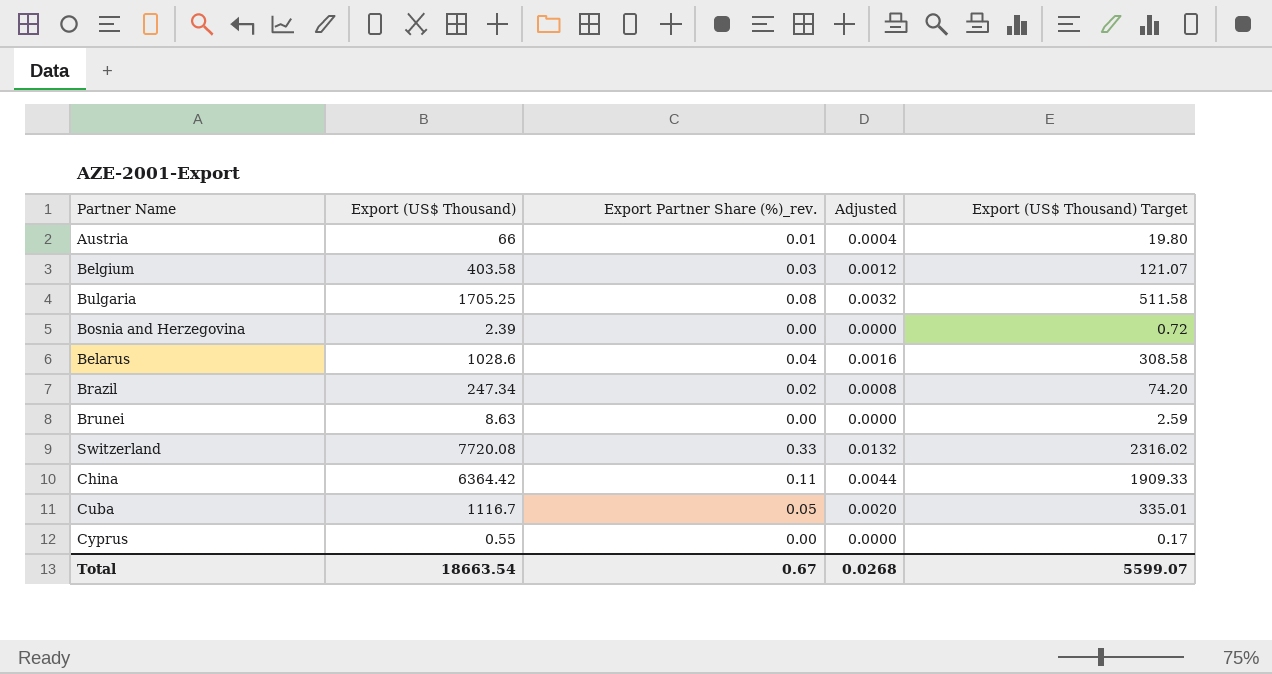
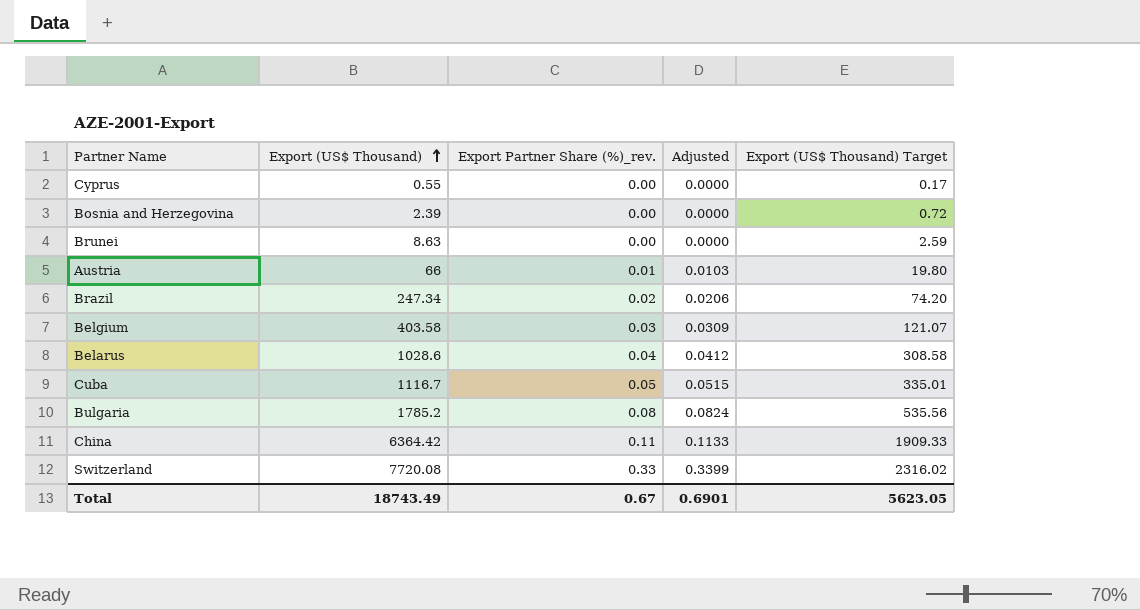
row order: none -> Export (US$ Thousand) ascending
column Adjusted | formula: [Export Partner Share (%)_rev.] * 0.04 -> [Export Partner Share (%)_rev.] * 1.03
Bulgaria | Export (US$ Thousand): 1705.25 -> 1785.2
Bulgaria | Export (US$ Thousand) Target: 511.58 -> 535.56
Total | Export (US$ Thousand): 18663.54 -> 18743.49
Total | Adjusted: 0.0268 -> 0.6901
Total | Export (US$ Thousand) Target: 5599.07 -> 5623.05

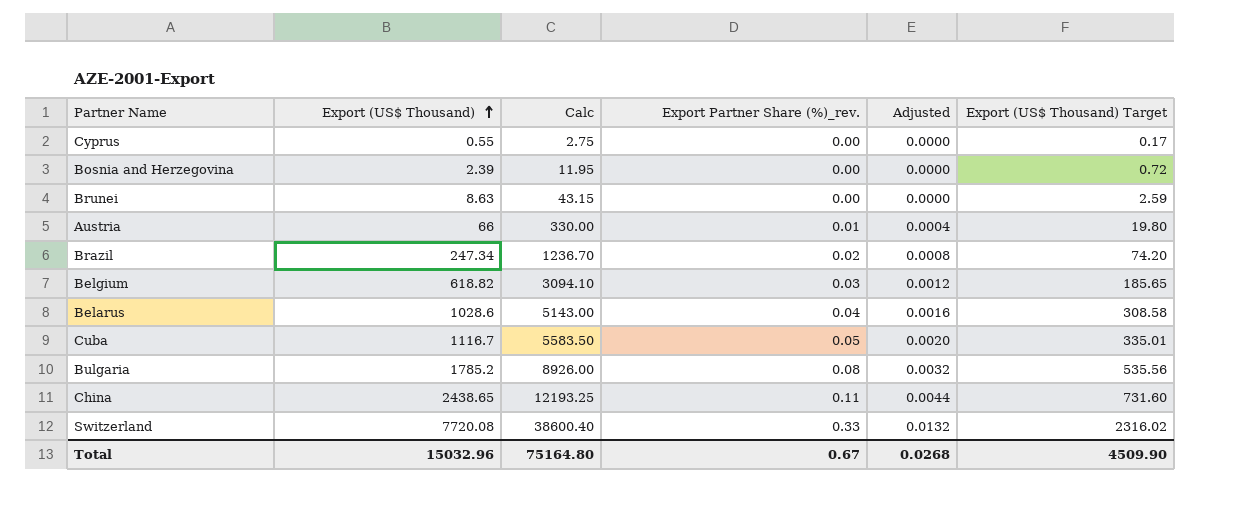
column Calc | formula: none -> [Export (US$ Thousand)] * 5
column Adjusted | formula: [Export Partner Share (%)_rev.] * 1.03 -> [Export Partner Share (%)_rev.] * 0.04
Belgium | Export (US$ Thousand): 403.58 -> 618.82
Belgium | Export (US$ Thousand) Target: 121.07 -> 185.65
China | Export (US$ Thousand): 6364.42 -> 2438.65
China | Export (US$ Thousand) Target: 1909.33 -> 731.60
Total | Export (US$ Thousand): 18743.49 -> 15032.96
Total | Adjusted: 0.6901 -> 0.0268
Total | Export (US$ Thousand) Target: 5623.05 -> 4509.90

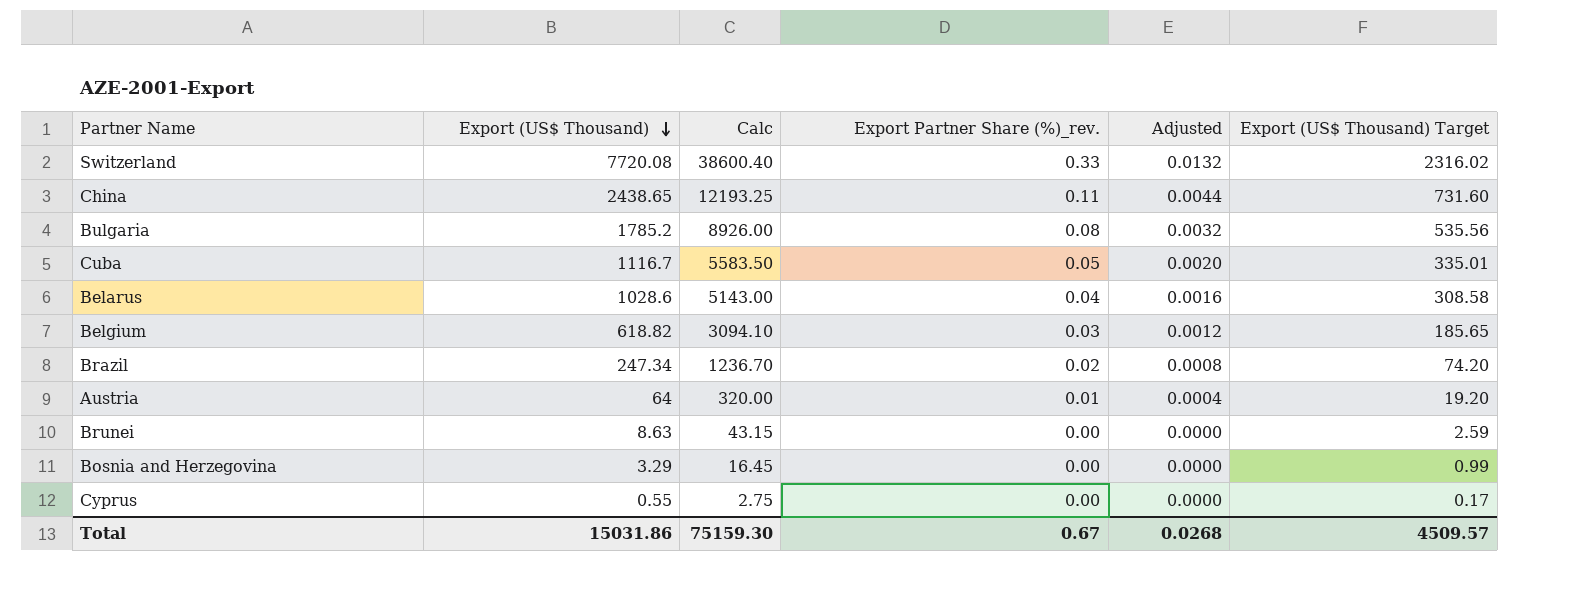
row order: Export (US$ Thousand) ascending -> Export (US$ Thousand) descending
Austria | Export (US$ Thousand): 66 -> 64
Austria | Calc: 330.00 -> 320.00
Austria | Export (US$ Thousand) Target: 19.80 -> 19.20
Bosnia and Herzegovina | Export (US$ Thousand): 2.39 -> 3.29
Bosnia and Herzegovina | Calc: 11.95 -> 16.45
Bosnia and Herzegovina | Export (US$ Thousand) Target: 0.72 -> 0.99
Total | Export (US$ Thousand): 15032.96 -> 15031.86
Total | Calc: 75164.80 -> 75159.30
Total | Export (US$ Thousand) Target: 4509.90 -> 4509.57

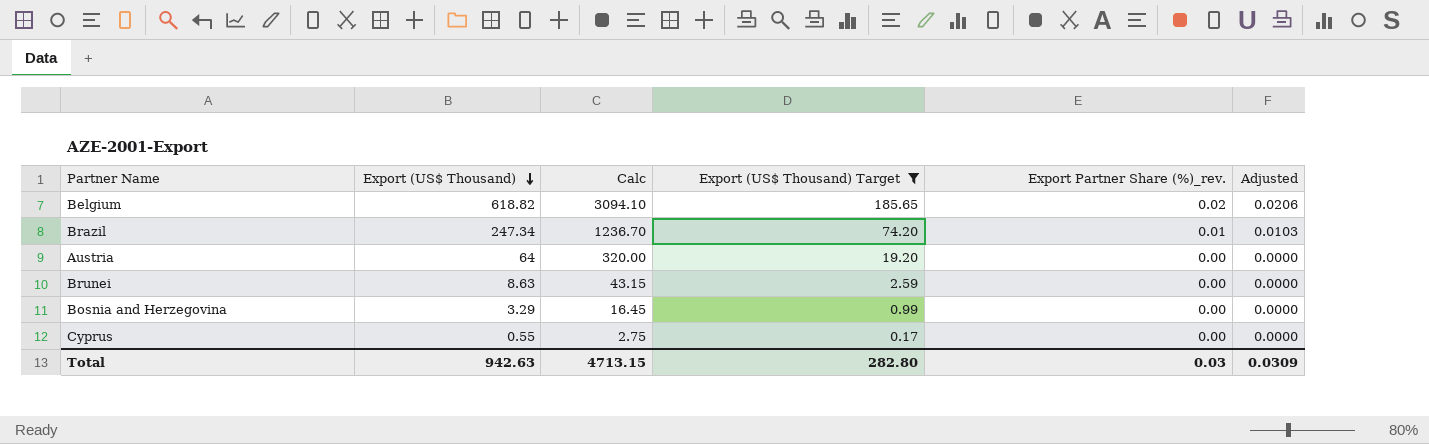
filter: none -> Export (US$ Thousand) Target <= 185.65
column Export (US$ Thousand) Target | position: 6 -> 4
column Adjusted | formula: [Export Partner Share (%)_rev.] * 0.04 -> [Export Partner Share (%)_rev.] * 1.03
Belgium | Export Partner Share (%)_rev.: 0.03 -> 0.02
Brazil | Export Partner Share (%)_rev.: 0.02 -> 0.01
Austria | Export Partner Share (%)_rev.: 0.01 -> 0.00
Total | Export (US$ Thousand): 15031.86 -> 942.63
Total | Calc: 75159.30 -> 4713.15
Total | Export (US$ Thousand) Target: 4509.57 -> 282.80
Total | Export Partner Share (%)_rev.: 0.67 -> 0.03
Total | Adjusted: 0.0268 -> 0.0309

